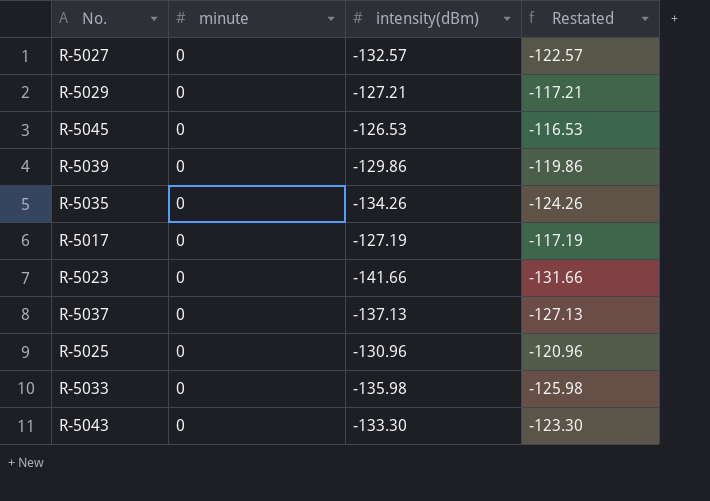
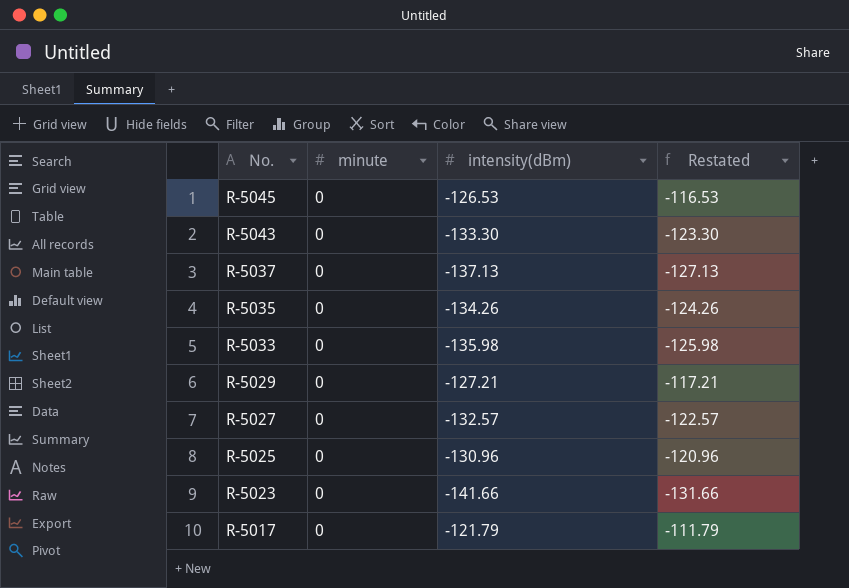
row order: none -> No. descending
row R-5039: 0 | -129.86 | -119.86 -> none
R-5017 | intensity(dBm): -127.19 -> -121.79
R-5017 | Restated: -117.19 -> -111.79

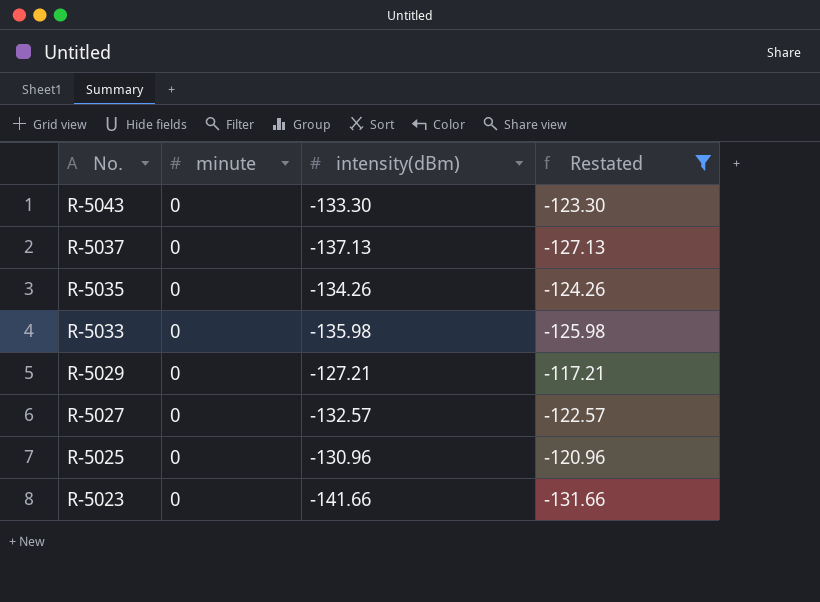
filter: none -> Restated <= -117.21

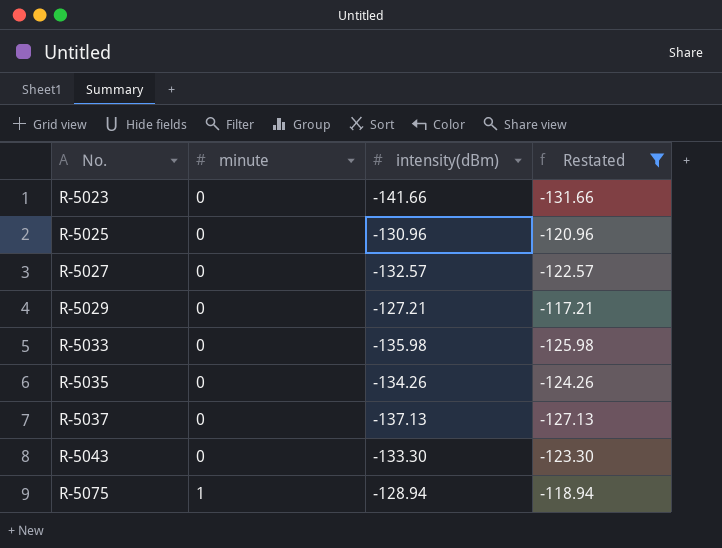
row order: No. descending -> No. ascending
row R-5075: none -> 1 | -128.94 | -118.94

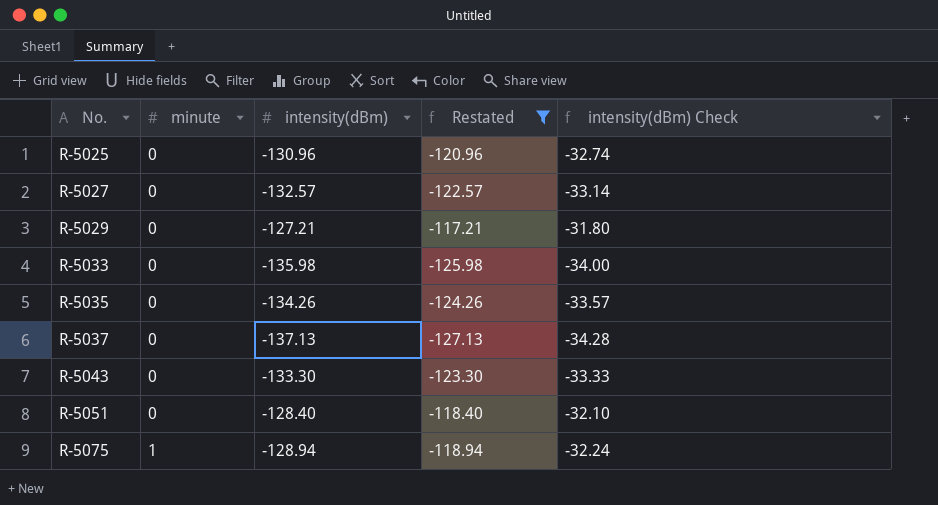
column intensity(dBm) Check | formula: none -> [intensity(dBm)] * 0.25
row R-5023: 0 | -141.66 | -131.66 -> none
row R-5051: none -> 0 | -128.40 | -118.40 | -32.10

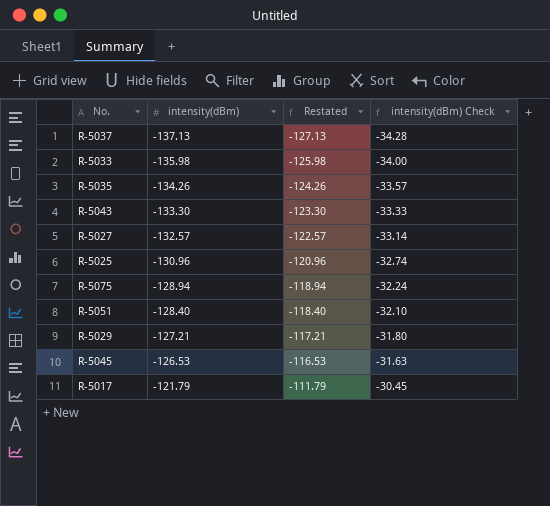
filter: Restated <= -117.21 -> none
row order: No. ascending -> intensity(dBm) ascending
column minute | position: 2 -> none

